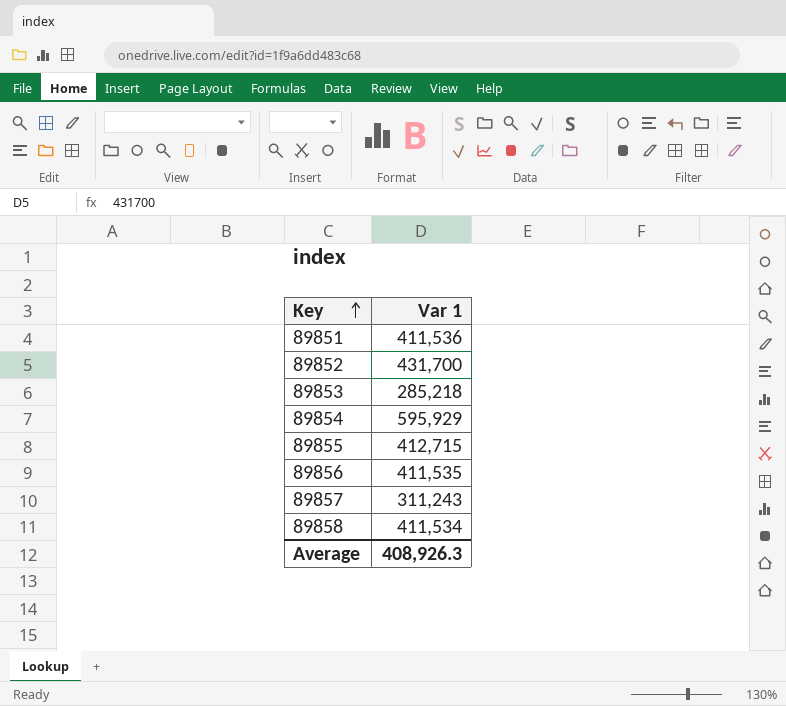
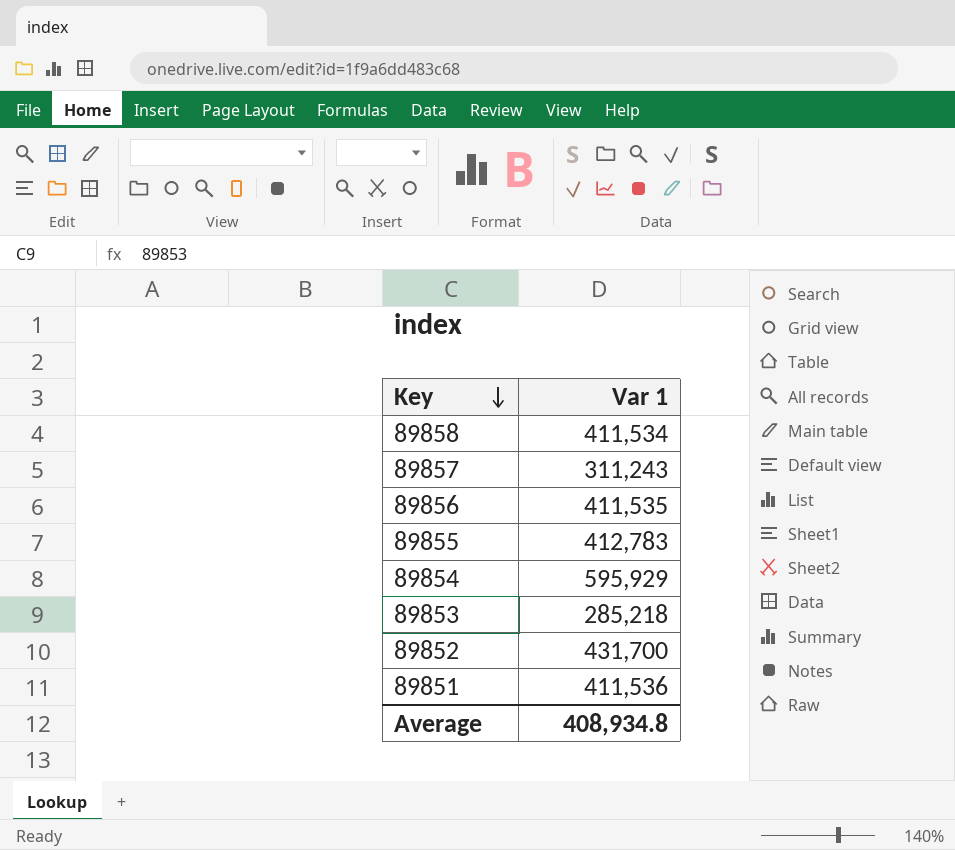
row order: Key ascending -> Key descending
89855 | Var 1: 412,715 -> 412,783
Average | Var 1: 408,926.3 -> 408,934.8

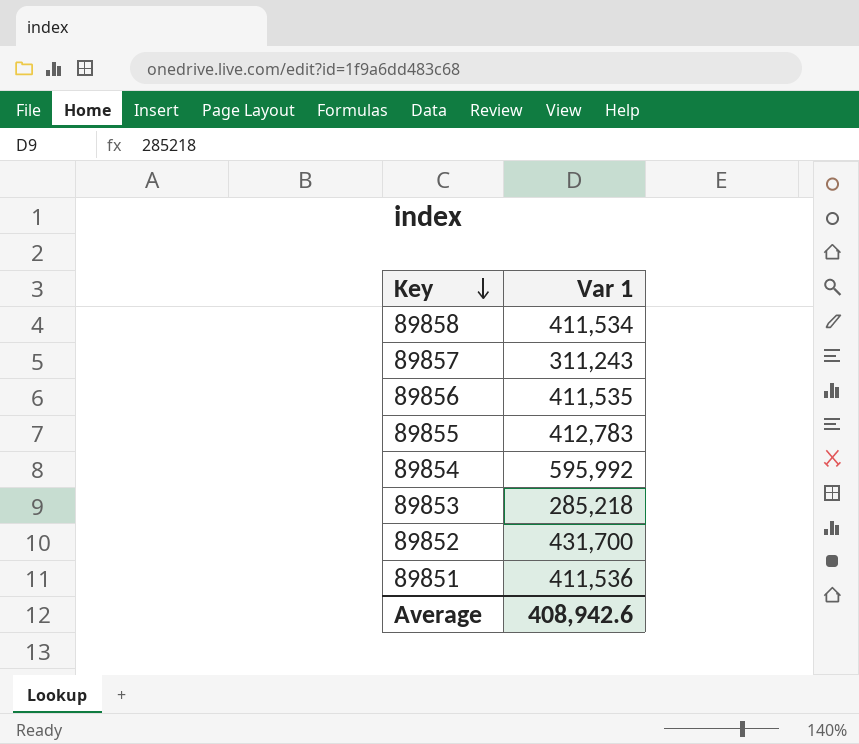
89854 | Var 1: 595,929 -> 595,992
Average | Var 1: 408,934.8 -> 408,942.6

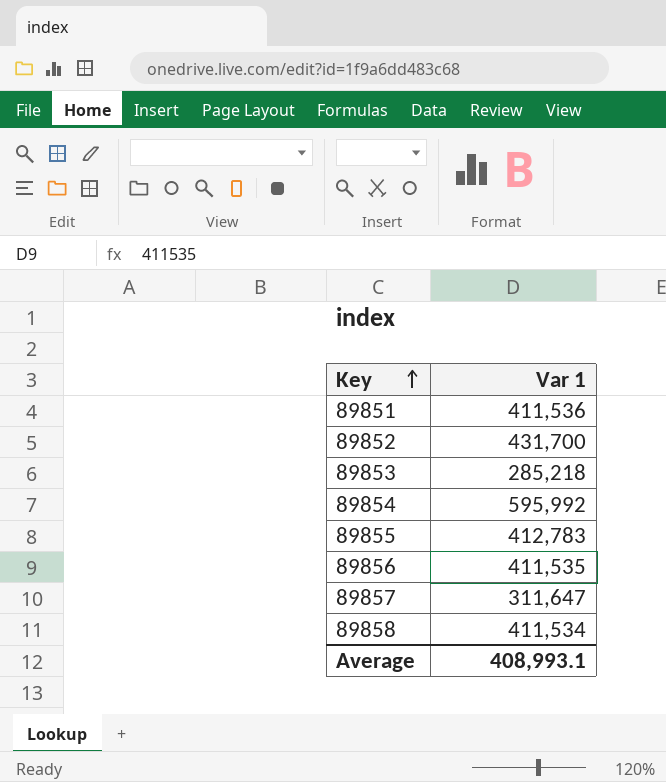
row order: Key descending -> Key ascending
89857 | Var 1: 311,243 -> 311,647
Average | Var 1: 408,942.6 -> 408,993.1

